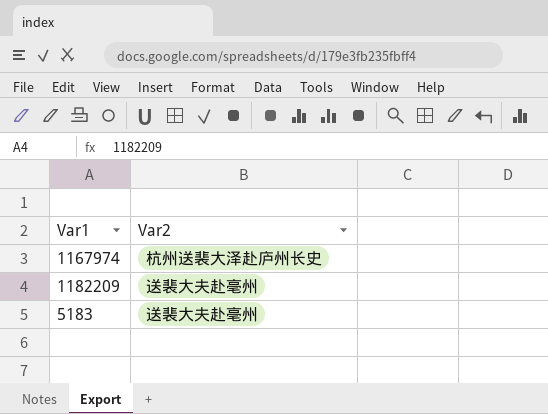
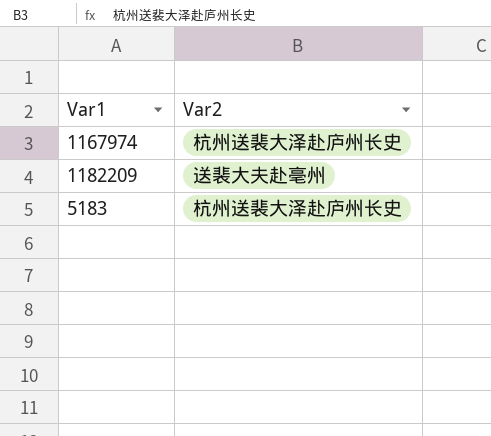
5183 | Var2: 送裴大夫赴亳州 -> 杭州送裴大泽赴庐州长史

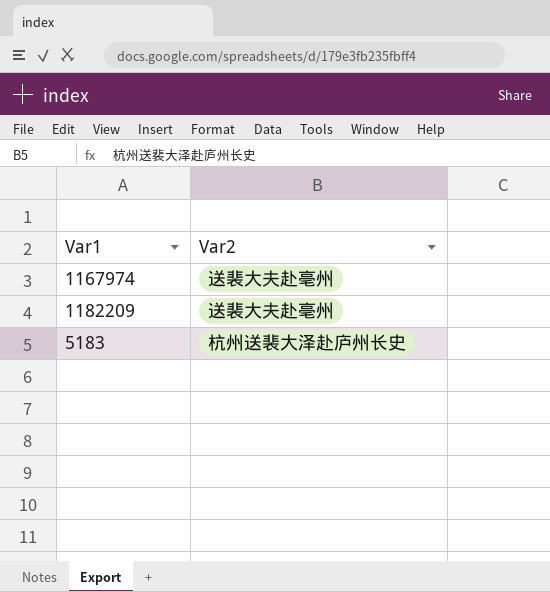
1167974 | Var2: 杭州送裴大泽赴庐州长史 -> 送裴大夫赴亳州

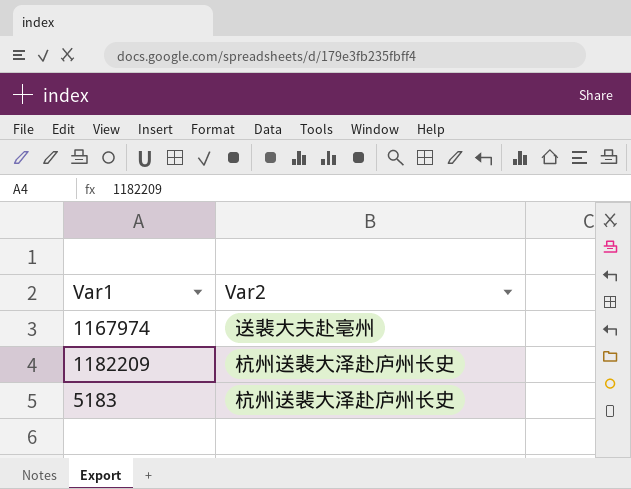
1182209 | Var2: 送裴大夫赴亳州 -> 杭州送裴大泽赴庐州长史

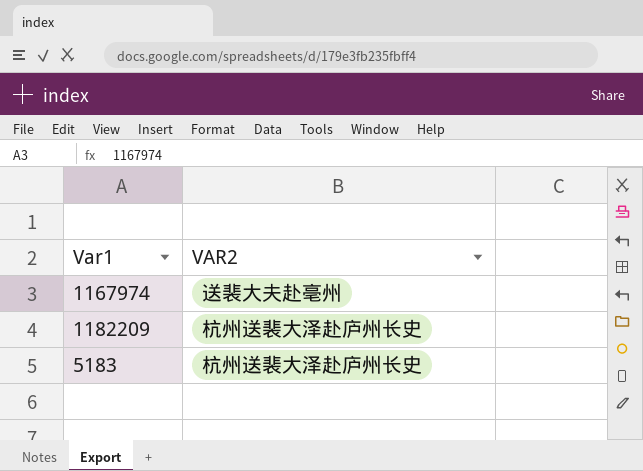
column name: Var2 -> VAR2

